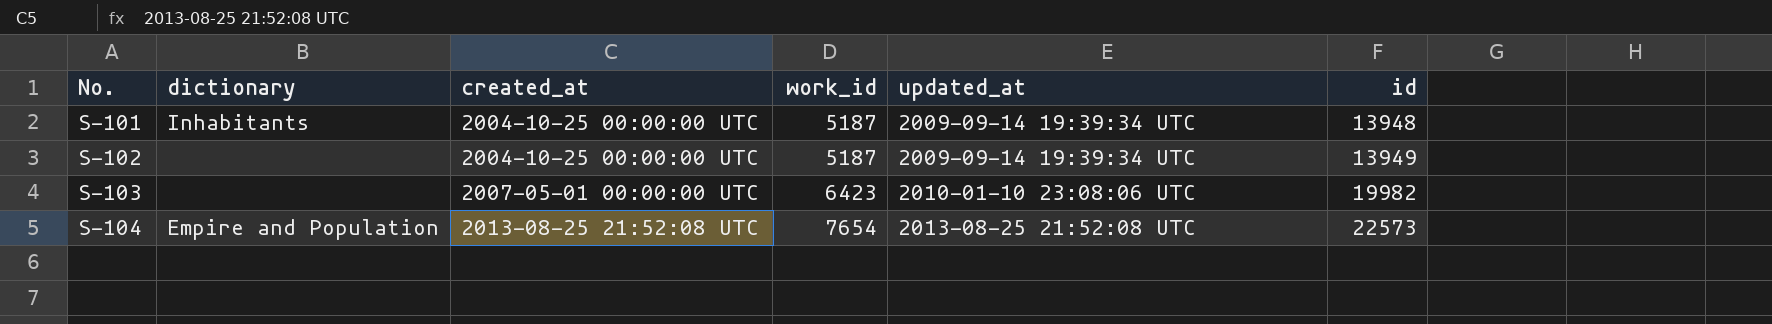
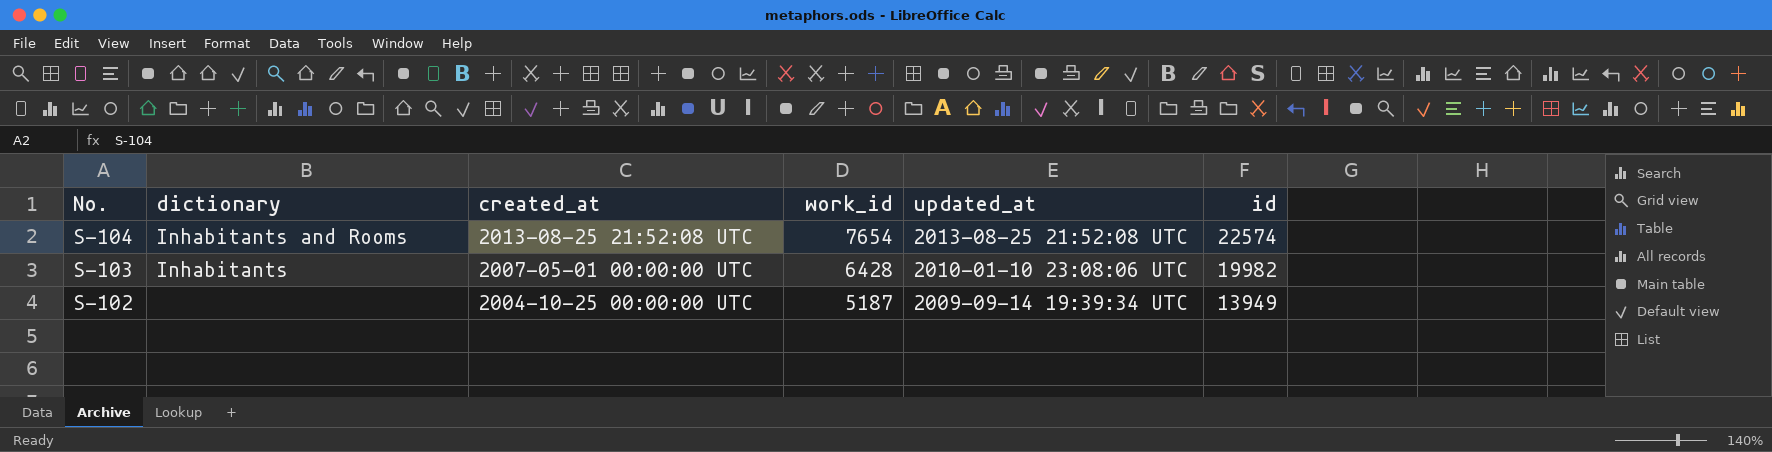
row order: No. ascending -> No. descending
row S-101: Inhabitants | 2004-10-25 00:00:00 UTC | 5187 | 2009-09-14 19:39:34 UTC | 13948 -> none
S-104 | dictionary: Empire and Population -> Inhabitants and Rooms
S-104 | id: 22573 -> 22574
S-103 | dictionary: none -> Inhabitants
S-103 | work_id: 6423 -> 6428

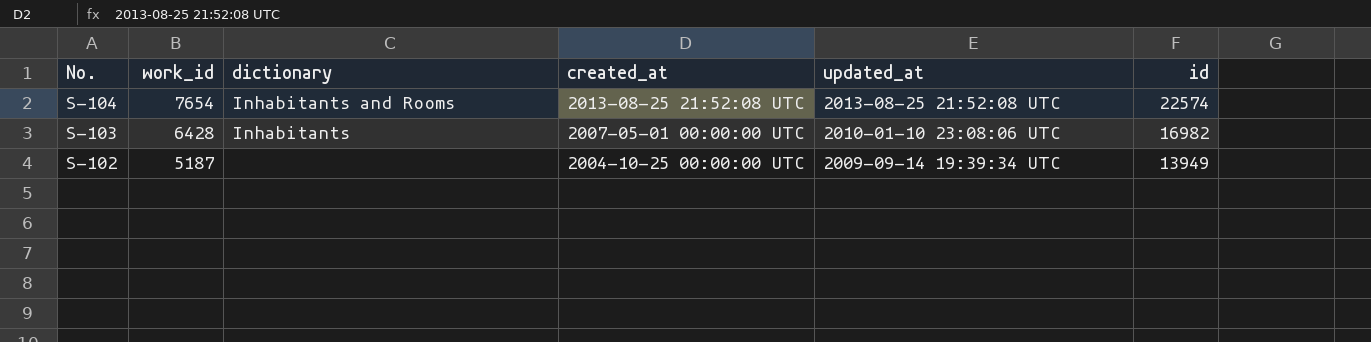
column work_id | position: 4 -> 2
S-103 | id: 19982 -> 16982

